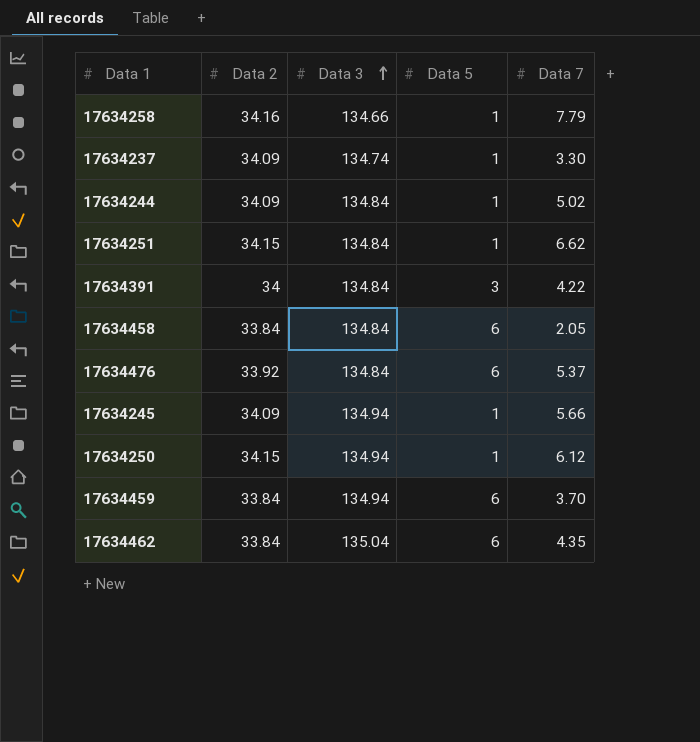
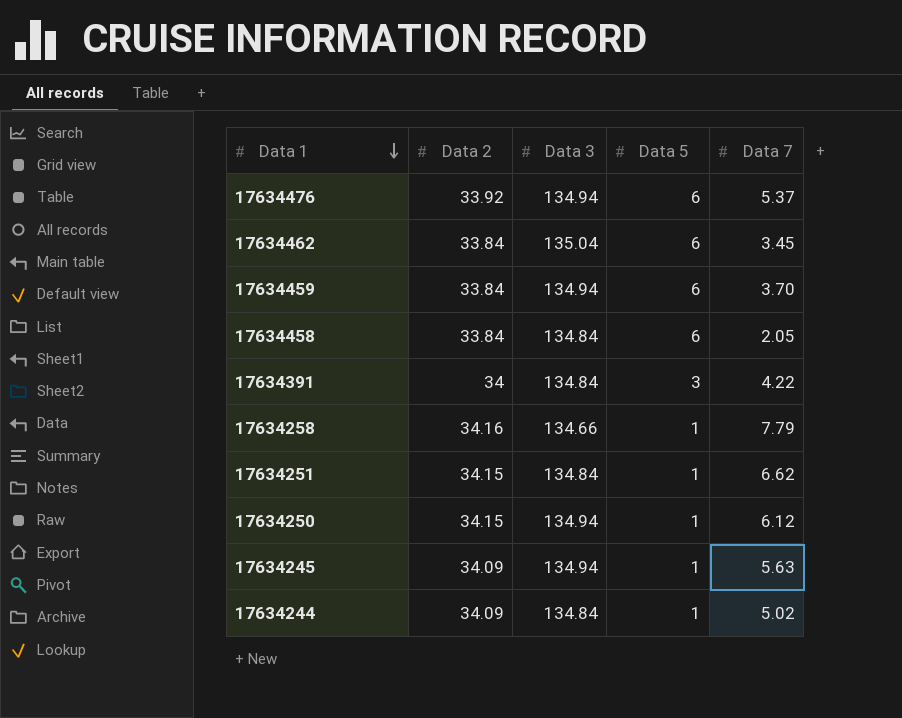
row order: Data 3 ascending -> Data 1 descending
row 17634237: 34.09 | 134.74 | 1 | 3.30 -> none
17634476 | Data 3: 134.84 -> 134.94
17634462 | Data 7: 4.35 -> 3.45
17634245 | Data 7: 5.66 -> 5.63

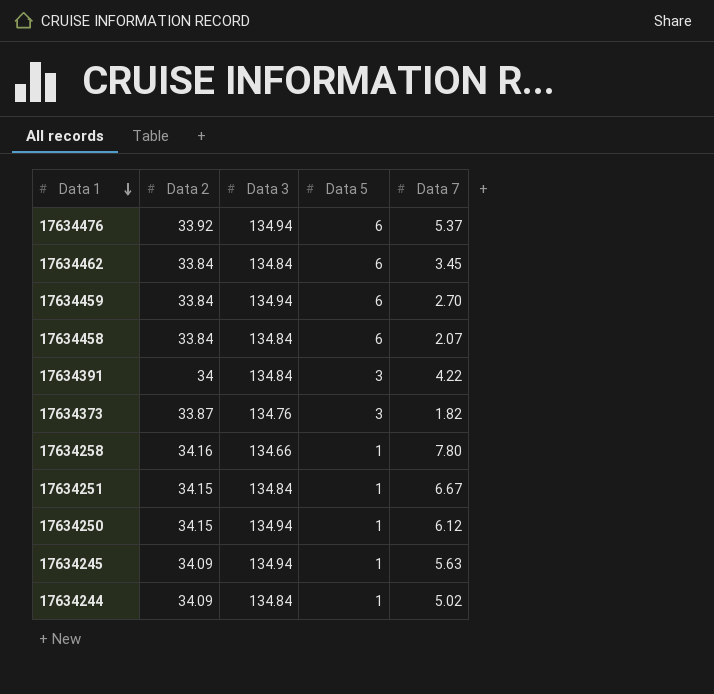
17634462 | Data 3: 135.04 -> 134.84
17634459 | Data 7: 3.70 -> 2.70
17634458 | Data 7: 2.05 -> 2.07
row 17634373: none -> 33.87 | 134.76 | 3 | 1.82
17634258 | Data 7: 7.79 -> 7.80
17634251 | Data 7: 6.62 -> 6.67

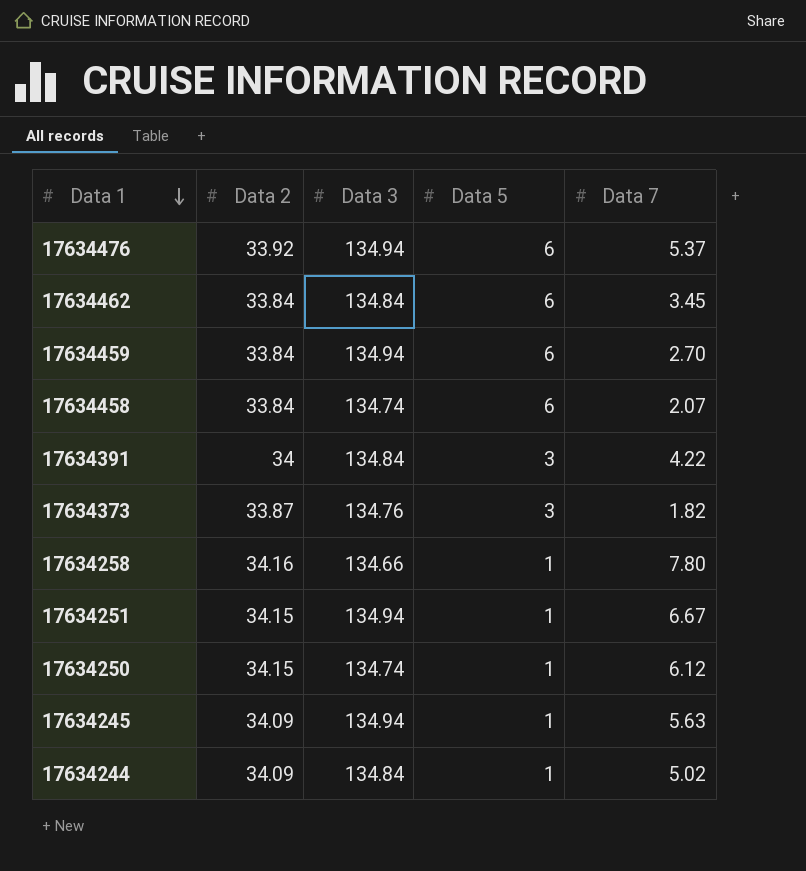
17634458 | Data 3: 134.84 -> 134.74
17634251 | Data 3: 134.84 -> 134.94
17634250 | Data 3: 134.94 -> 134.74

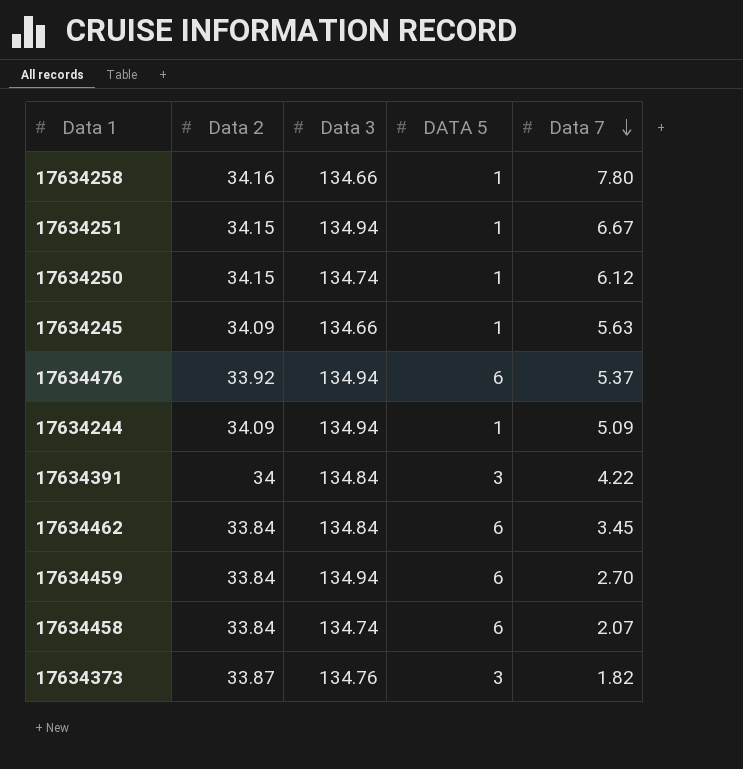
row order: Data 1 descending -> Data 7 descending
column name: Data 5 -> DATA 5
17634245 | Data 3: 134.94 -> 134.66
17634244 | Data 3: 134.84 -> 134.94
17634244 | Data 7: 5.02 -> 5.09

